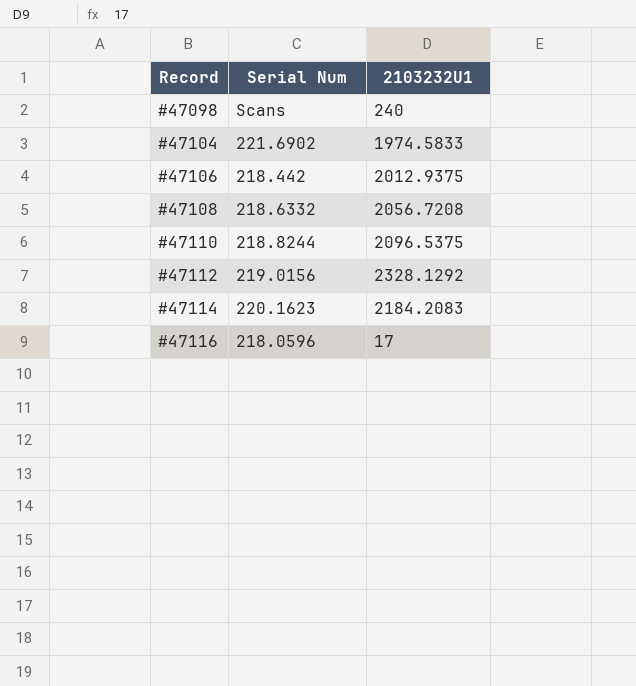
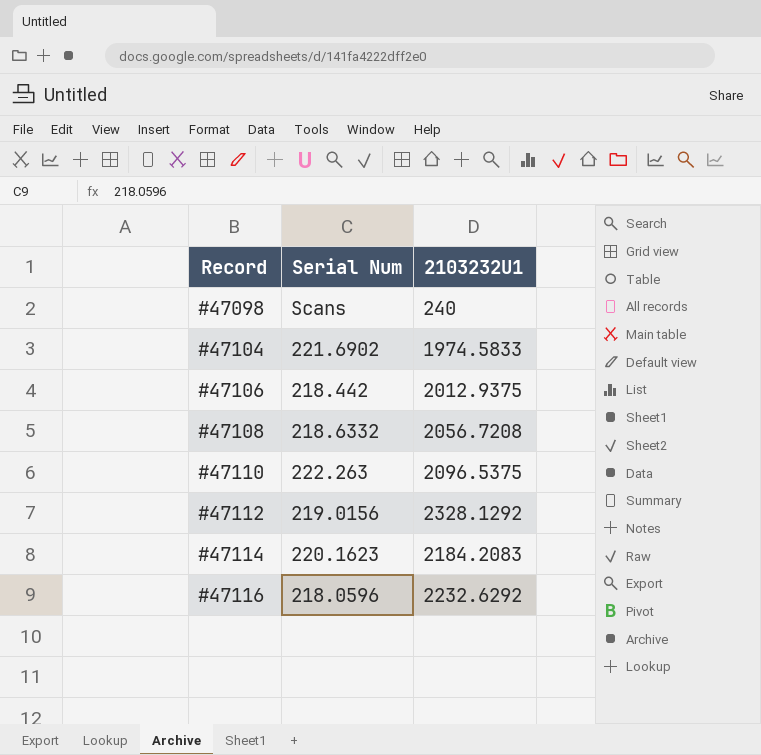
#47110 | Serial Num: 218.8244 -> 222.263
#47116 | 2103232U1: 17 -> 2232.6292

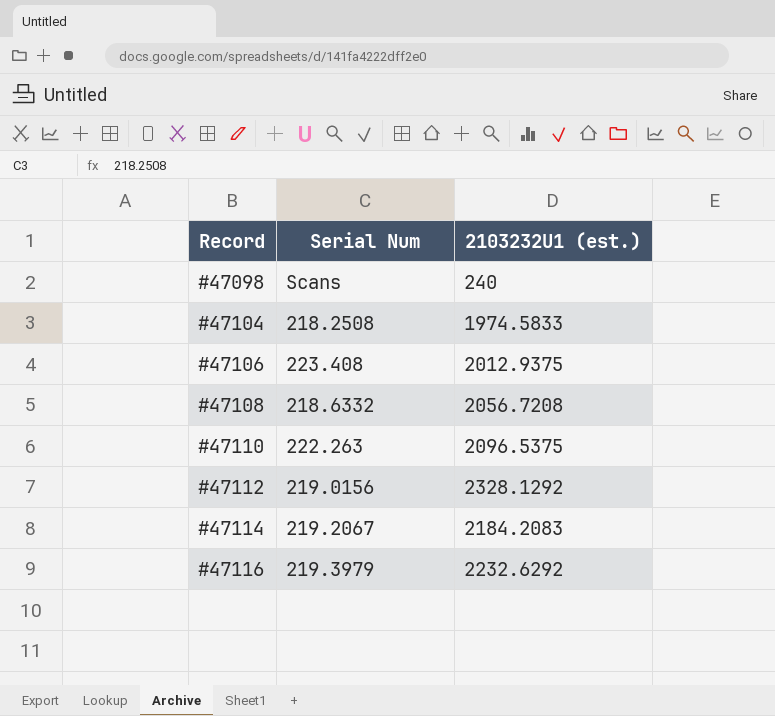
column name: 2103232U1 -> 2103232U1 (est.)
#47104 | Serial Num: 221.6902 -> 218.2508
#47106 | Serial Num: 218.442 -> 223.408
#47114 | Serial Num: 220.1623 -> 219.2067
#47116 | Serial Num: 218.0596 -> 219.3979

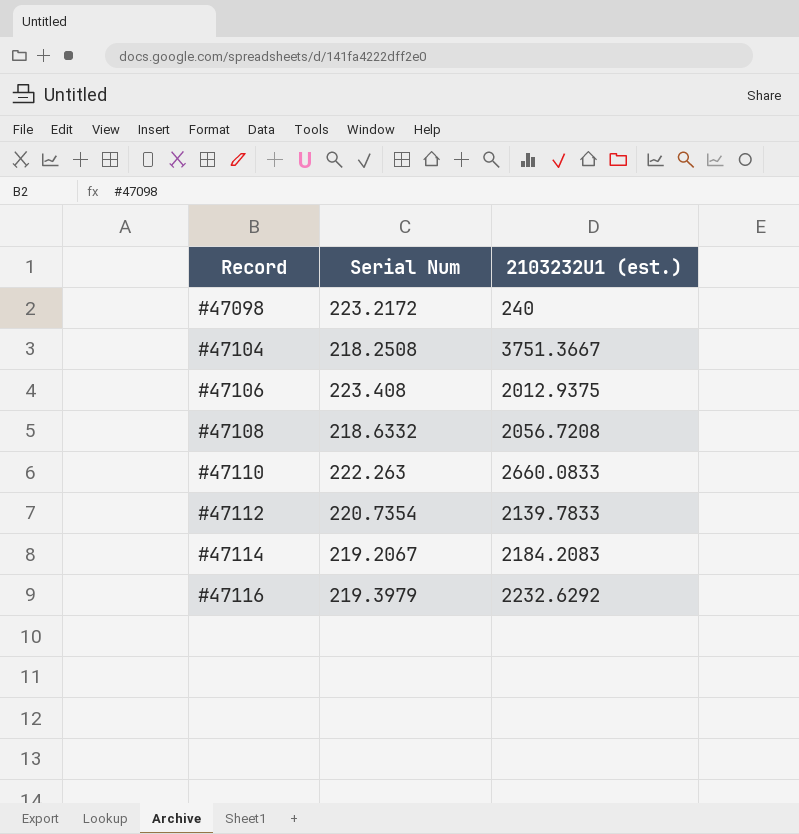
#47098 | Serial Num: Scans -> 223.2172
#47104 | 2103232U1 (est.): 1974.5833 -> 3751.3667
#47110 | 2103232U1 (est.): 2096.5375 -> 2660.0833
#47112 | Serial Num: 219.0156 -> 220.7354
#47112 | 2103232U1 (est.): 2328.1292 -> 2139.7833

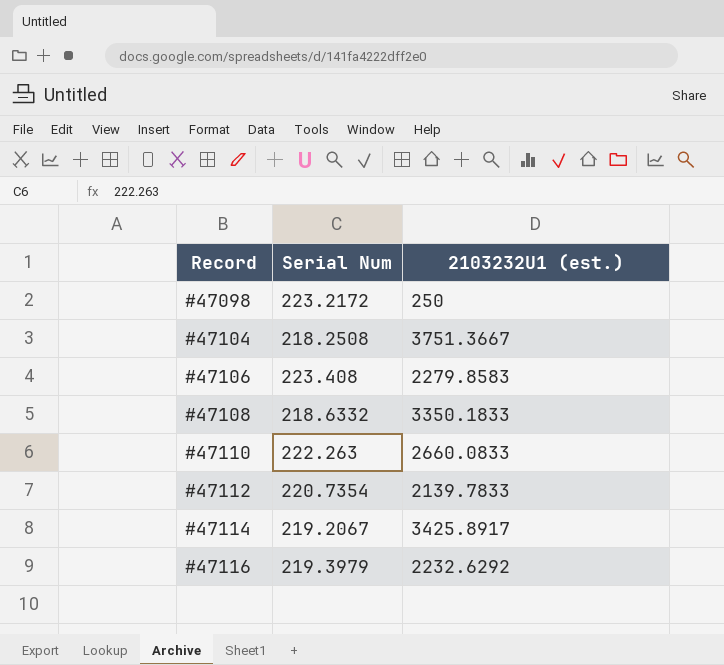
#47098 | 2103232U1 (est.): 240 -> 250
#47106 | 2103232U1 (est.): 2012.9375 -> 2279.8583
#47108 | 2103232U1 (est.): 2056.7208 -> 3350.1833
#47114 | 2103232U1 (est.): 2184.2083 -> 3425.8917

